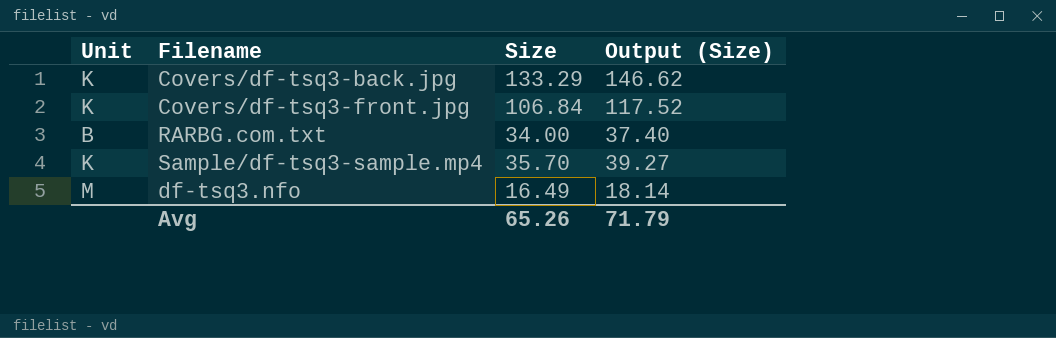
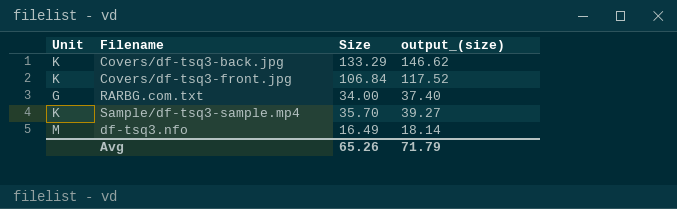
column name: Output (Size) -> output_(size)
RARBG.com.txt | Unit: B -> G

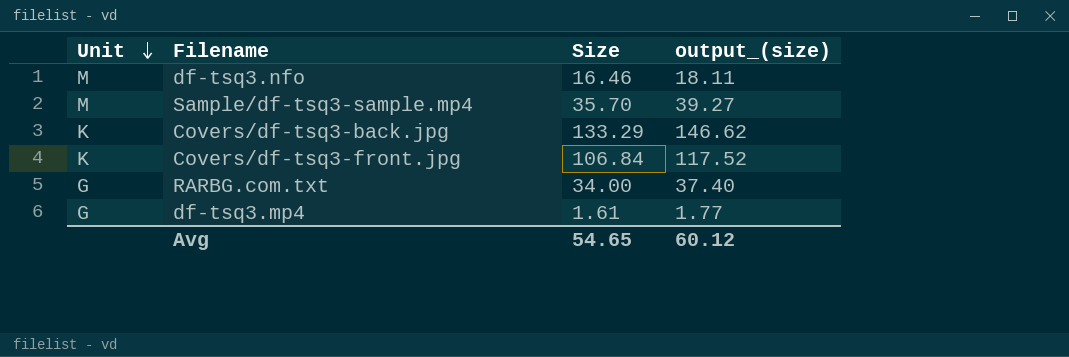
row order: none -> Unit descending
df-tsq3.nfo | Size: 16.49 -> 16.46
df-tsq3.nfo | output_(size): 18.14 -> 18.11
Sample/df-tsq3-sample.mp4 | Unit: K -> M
row df-tsq3.mp4: none -> G | 1.61 | 1.77
Avg | Size: 65.26 -> 54.65
Avg | output_(size): 71.79 -> 60.12

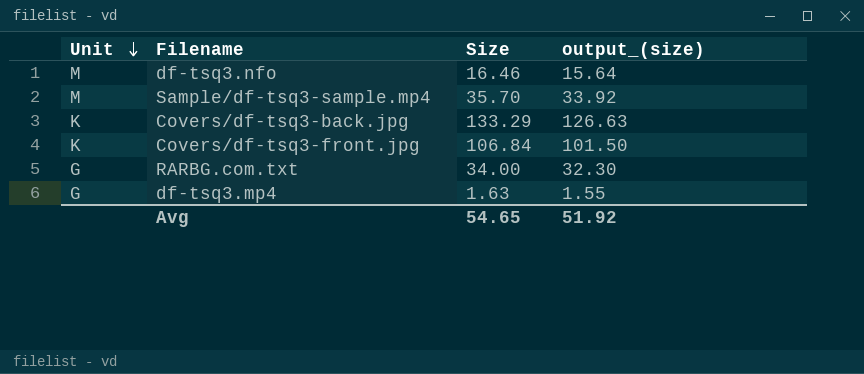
column output_(size) | formula: [Size] * 1.1 -> [Size] * 0.95
df-tsq3.mp4 | Size: 1.61 -> 1.63
Avg | output_(size): 60.12 -> 51.92

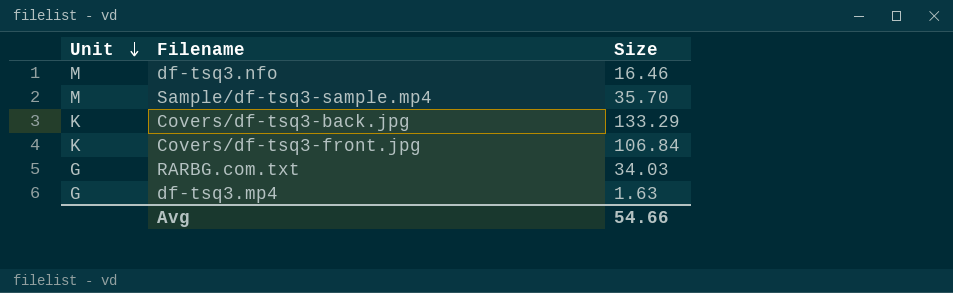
column output_(size) | formula: [Size] * 0.95 -> none
RARBG.com.txt | Size: 34.00 -> 34.03
Avg | Size: 54.65 -> 54.66

